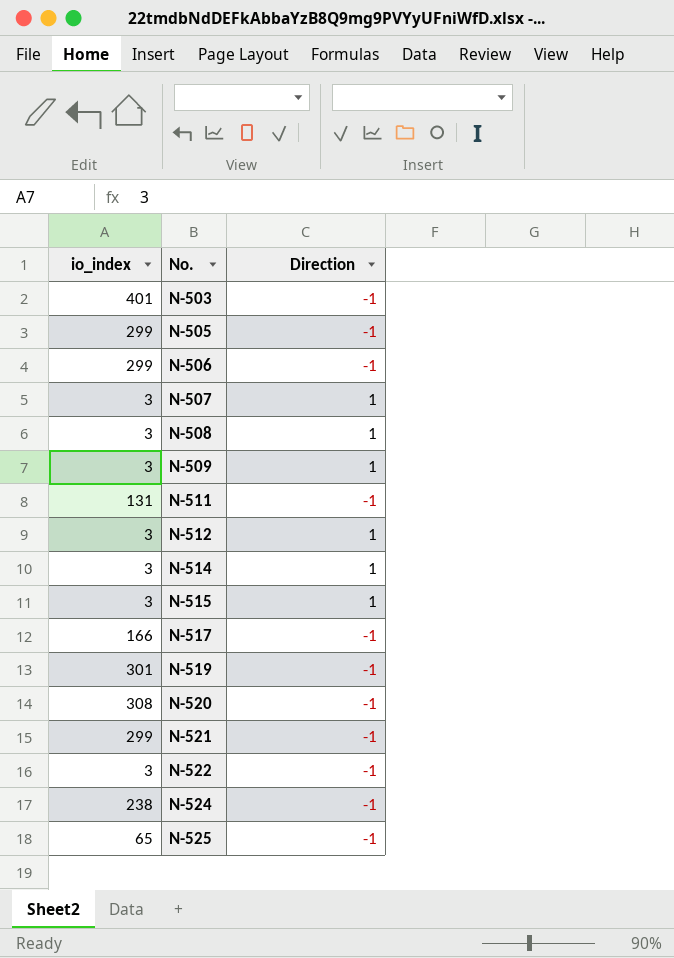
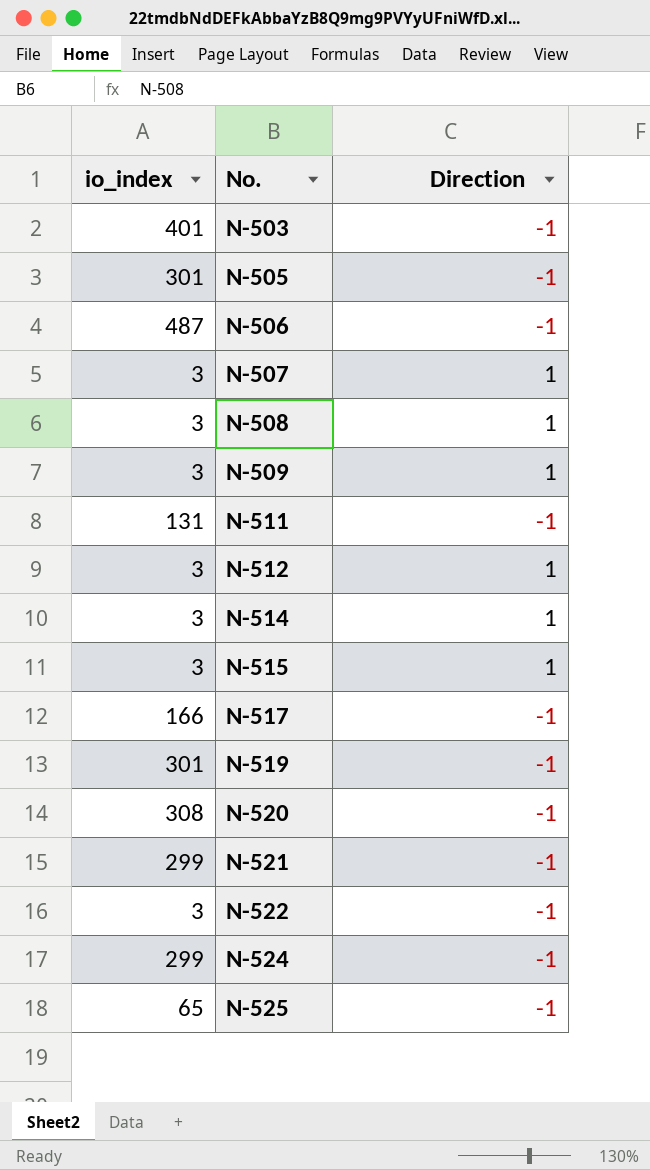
N-505 | io_index: 299 -> 301
N-506 | io_index: 299 -> 487
N-524 | io_index: 238 -> 299

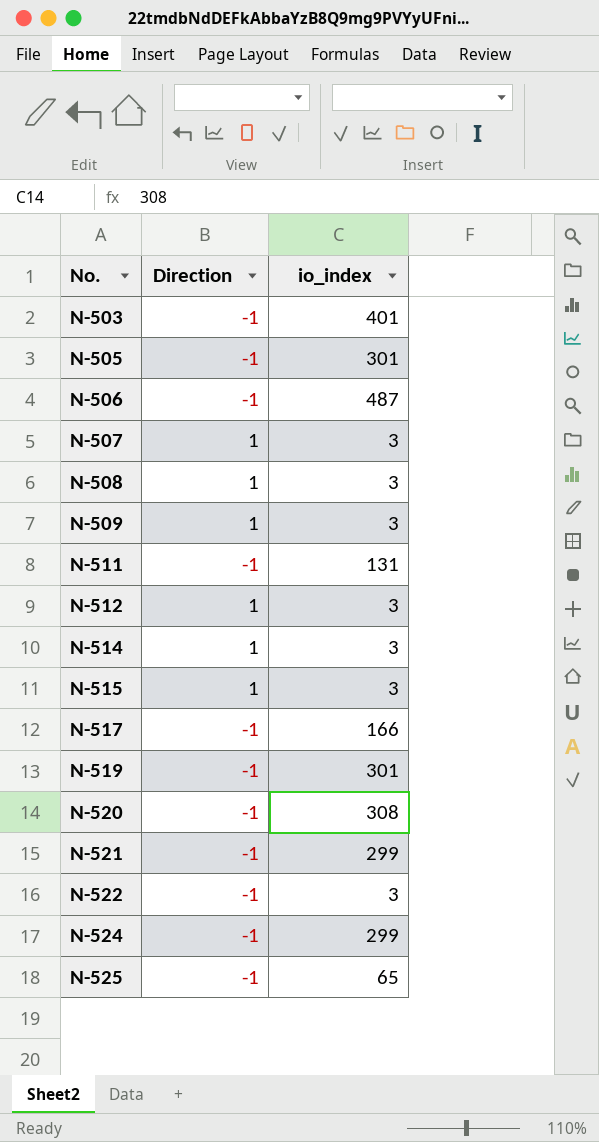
column io_index | position: 1 -> 3

